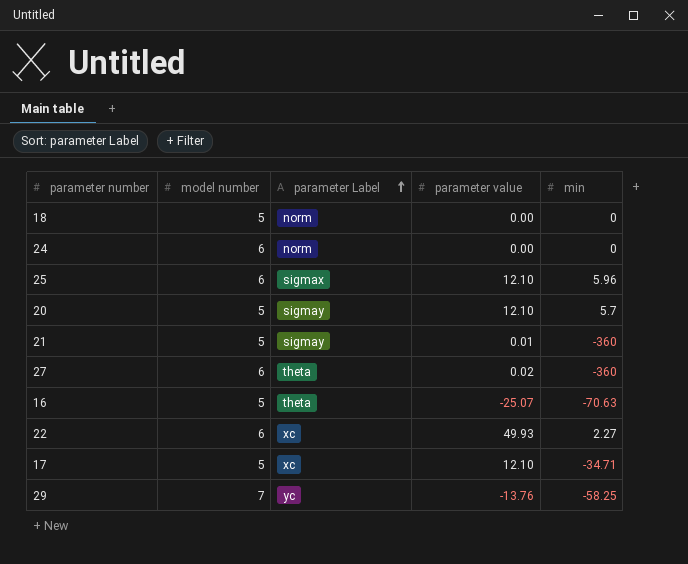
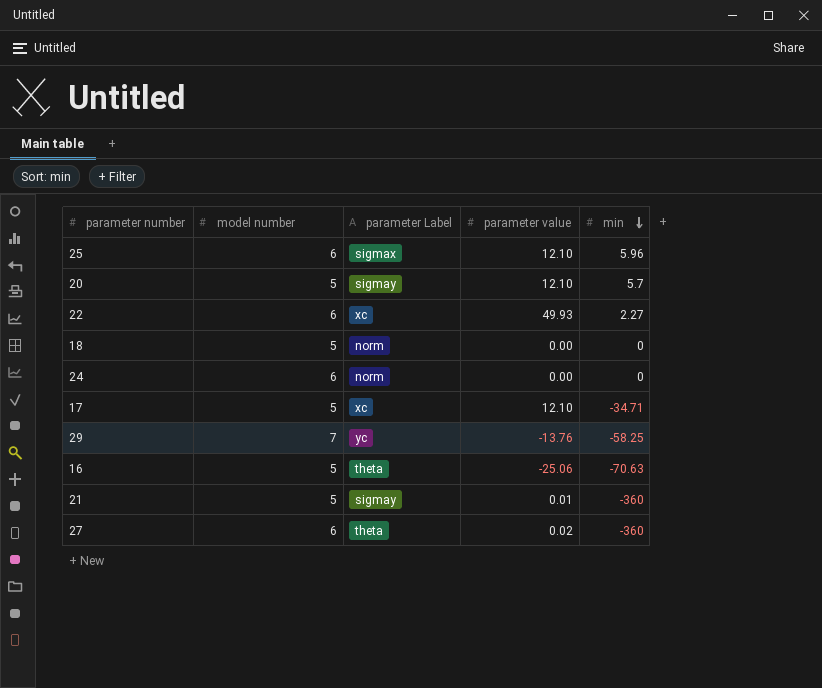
row order: parameter Label ascending -> min descending
16 | parameter value: -25.07 -> -25.06

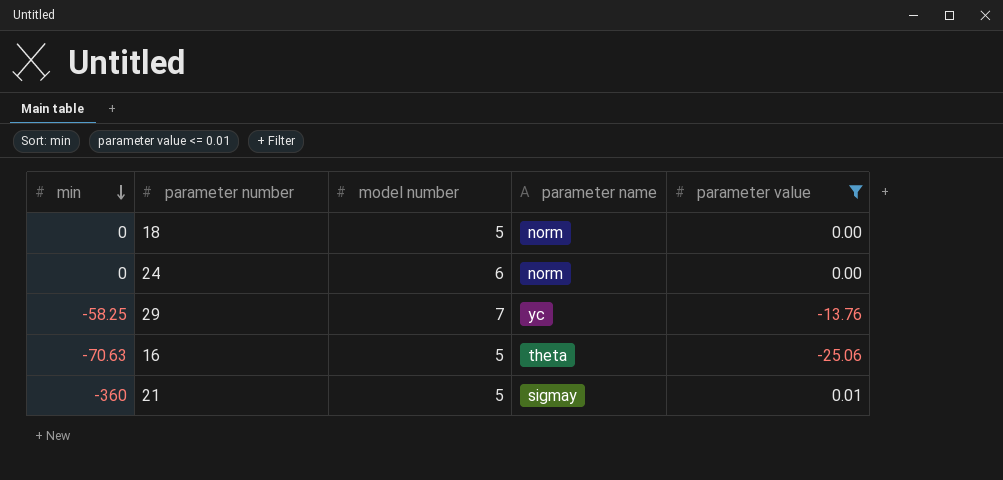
filter: none -> parameter value <= 0.01
column min | position: 5 -> 1
column name: parameter Label -> parameter name

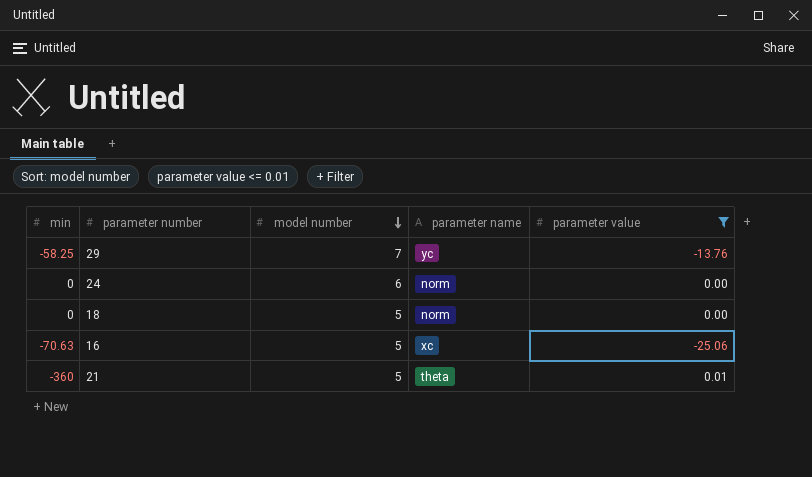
row order: min descending -> model number descending
16 | parameter name: theta -> xc
21 | parameter name: sigmay -> theta

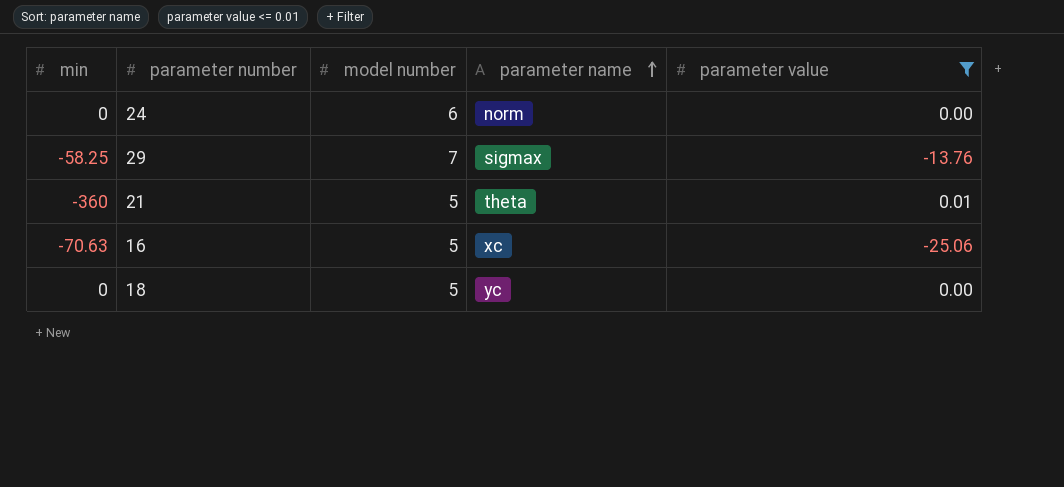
row order: model number descending -> parameter name ascending
29 | parameter name: yc -> sigmax
18 | parameter name: norm -> yc

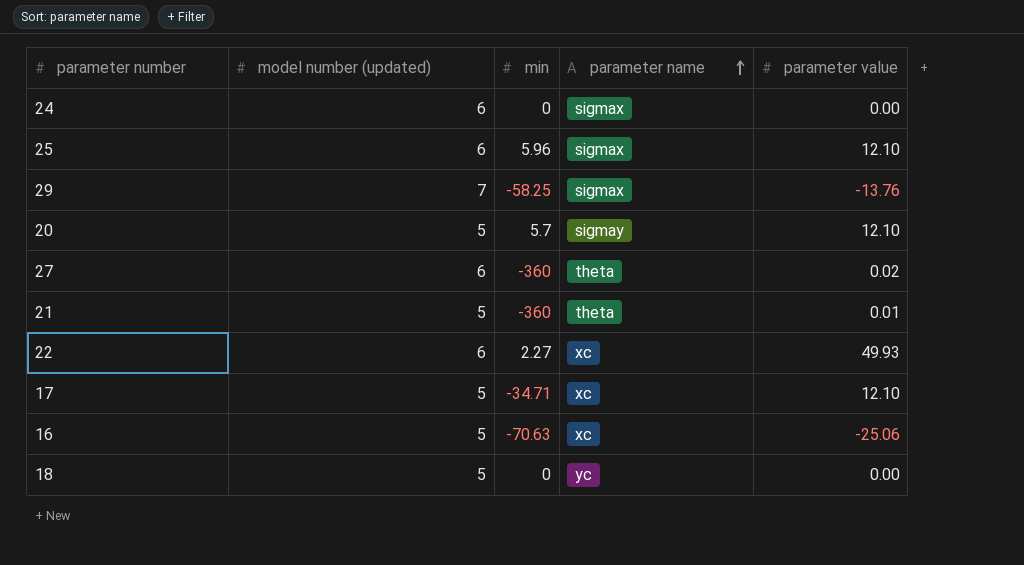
filter: parameter value <= 0.01 -> none
column name: model number -> model number (updated)
column min | position: 1 -> 3
24 | parameter name: norm -> sigmax

